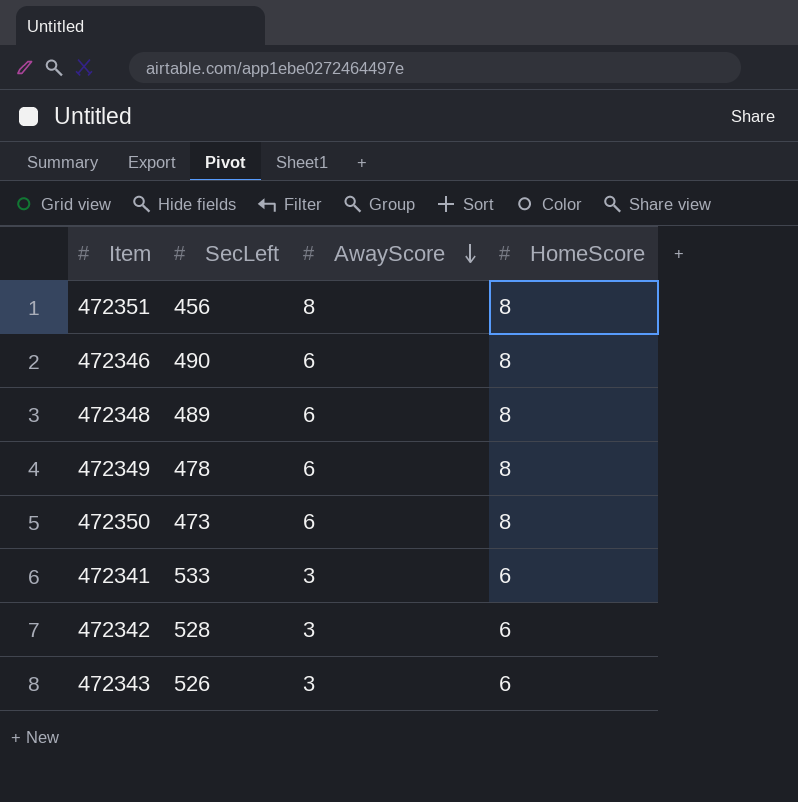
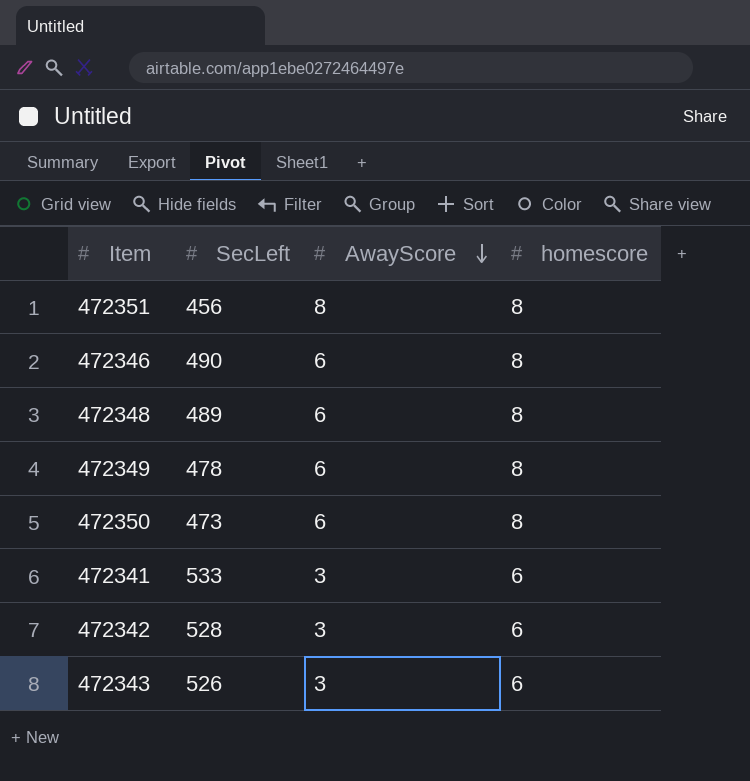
column name: HomeScore -> homescore

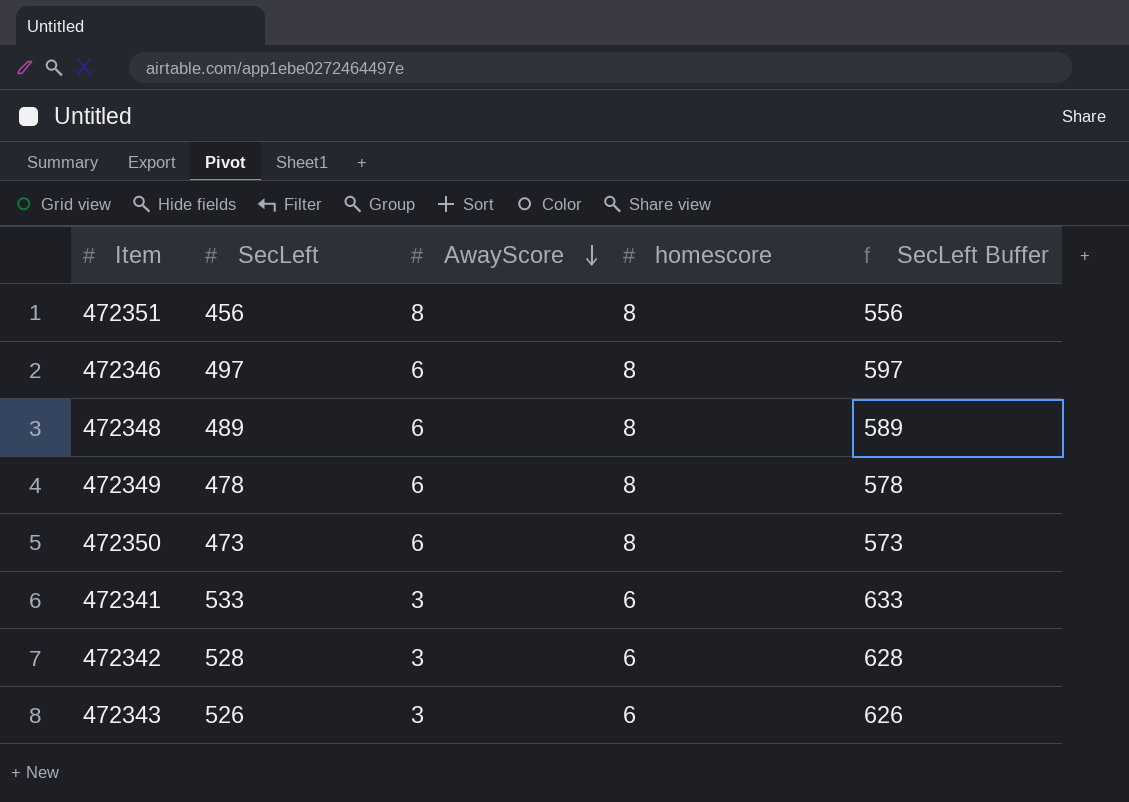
column SecLeft Buffer | formula: none -> [SecLeft] + 100
472346 | SecLeft: 490 -> 497

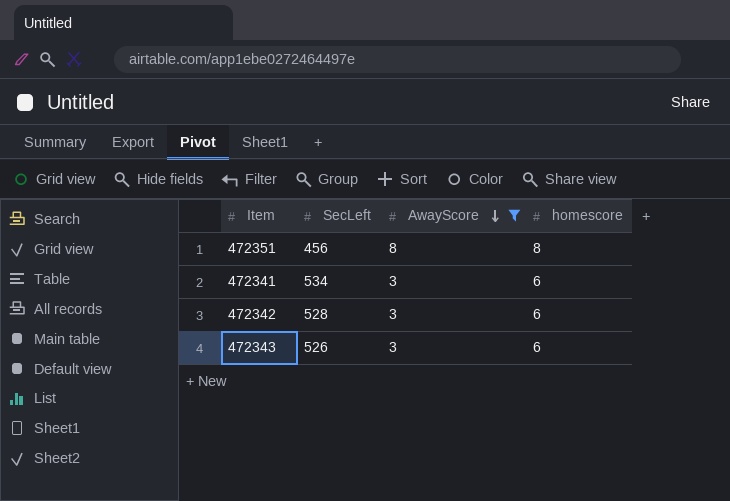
filter: none -> AwayScore != 6
column SecLeft Buffer | formula: [SecLeft] + 100 -> none
472341 | SecLeft: 533 -> 534

